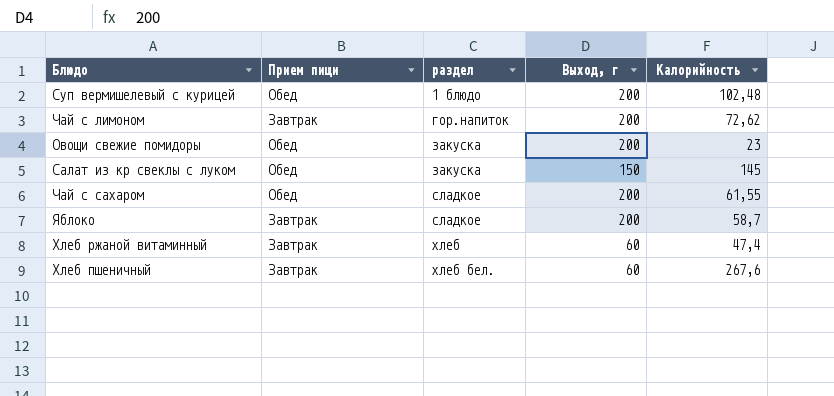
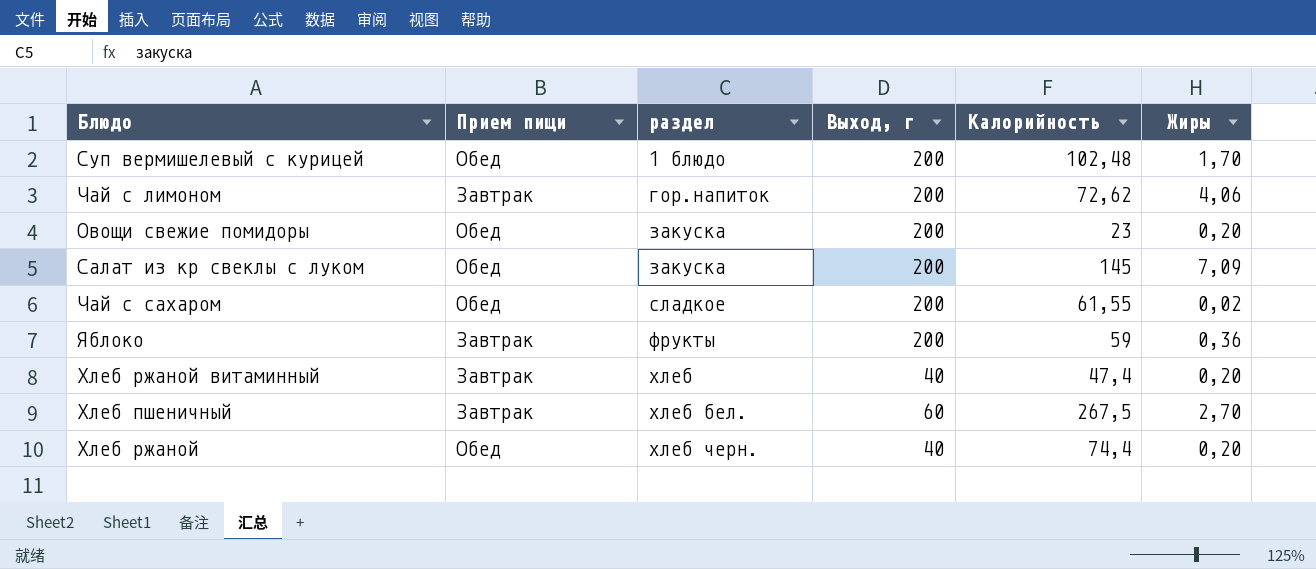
column Жиры | position: none -> 6
Салат из кр свеклы с луком | Выход, г: 150 -> 200
Яблоко | раздел: сладкое -> фрукты
Яблоко | Калорийность: 58,7 -> 59
Хлеб ржаной витаминный | Выход, г: 60 -> 40
Хлеб пшеничный | Калорийность: 267,6 -> 267,5
row Хлеб ржаной: none -> Обед | хлеб черн. | 40 | 74,4 | 0,20

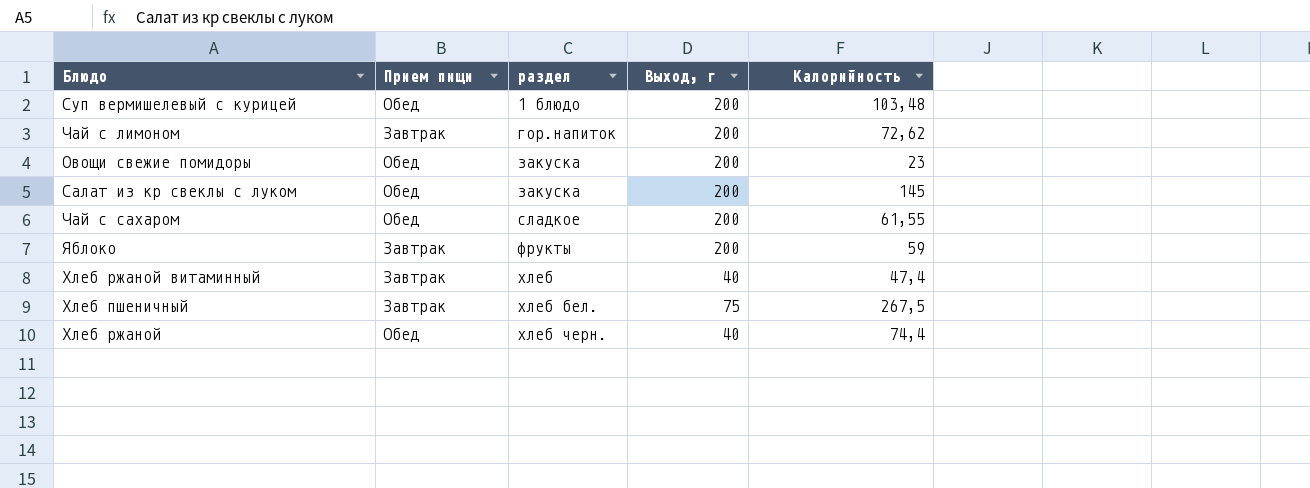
column Жиры | position: 6 -> none
Суп вермишелевый с курицей | Калорийность: 102,48 -> 103,48
Хлеб пшеничный | Выход, г: 60 -> 75

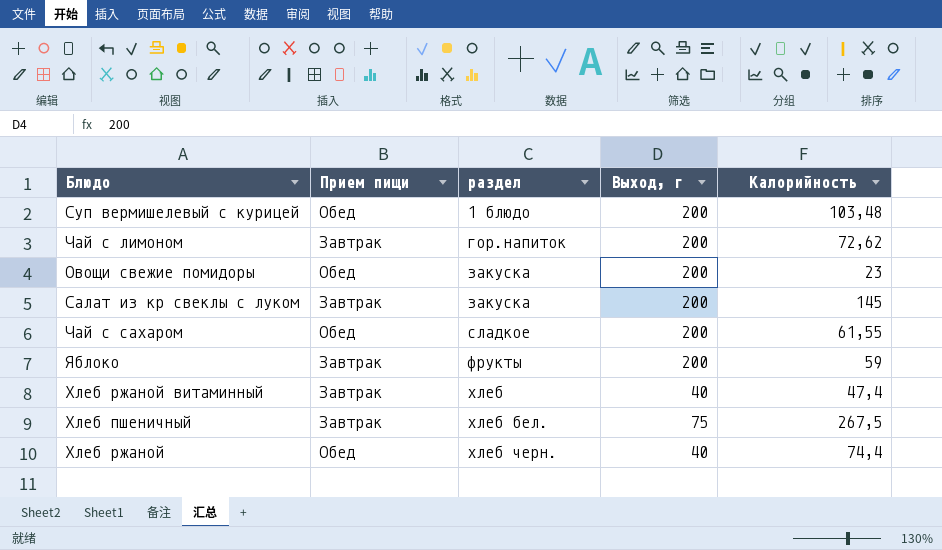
Салат из кр свеклы с луком | Прием пищи: Обед -> Завтрак

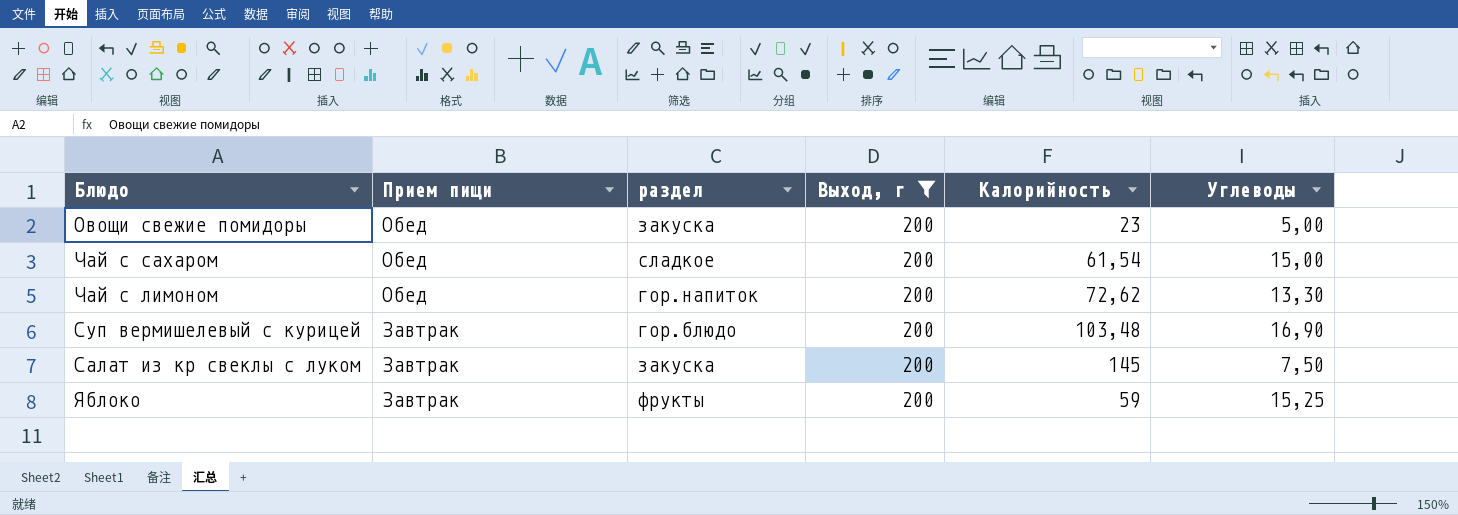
filter: none -> Выход, г = 200
row order: раздел ascending -> Прием пищи descending
column Углеводы | position: none -> 6
Чай с сахаром | Калорийность: 61,55 -> 61,54
Чай с лимоном | Прием пищи: Завтрак -> Обед
Суп вермишелевый с курицей | Прием пищи: Обед -> Завтрак
Суп вермишелевый с курицей | раздел: 1 блюдо -> гор.блюдо

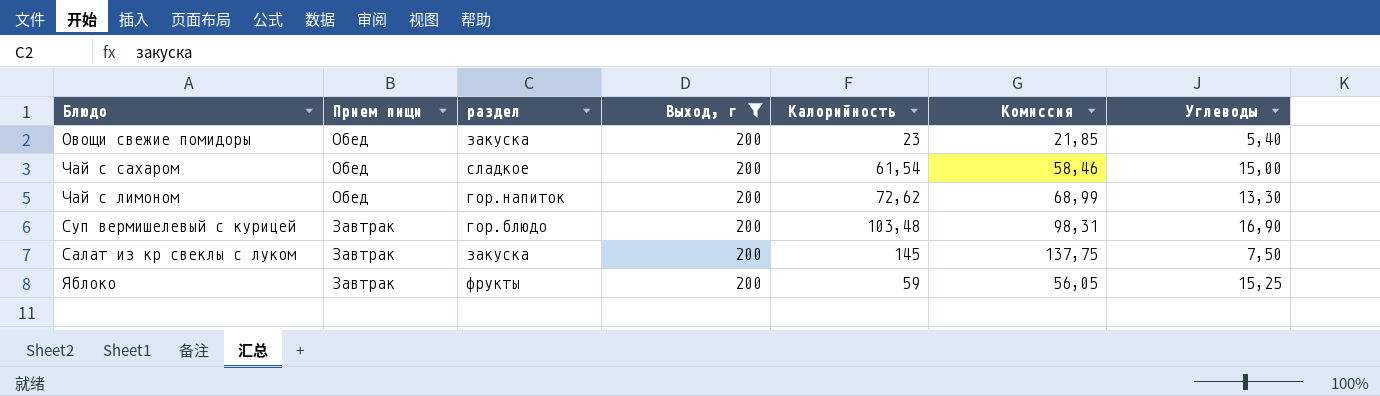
column Комиссия | formula: none -> [Калорийность] * 0,95
Овощи свежие помидоры | Углеводы: 5,00 -> 5,40

